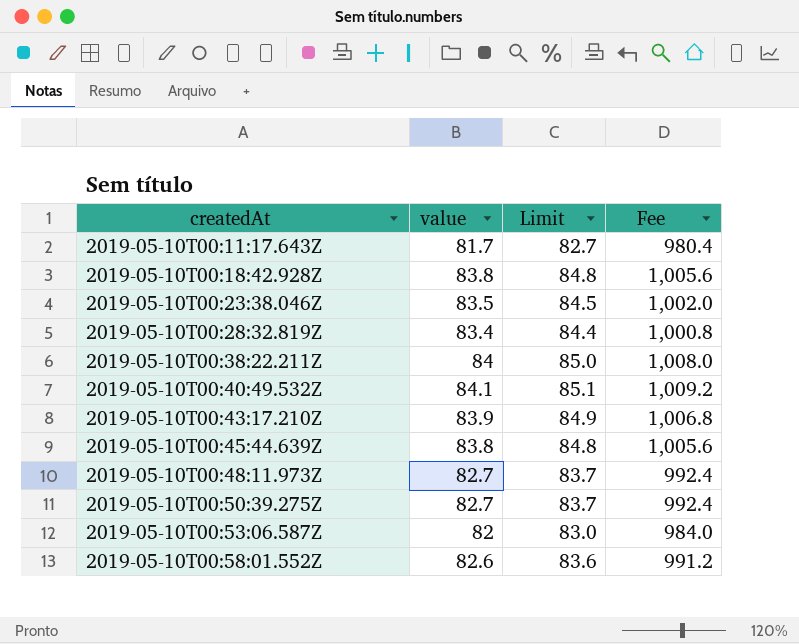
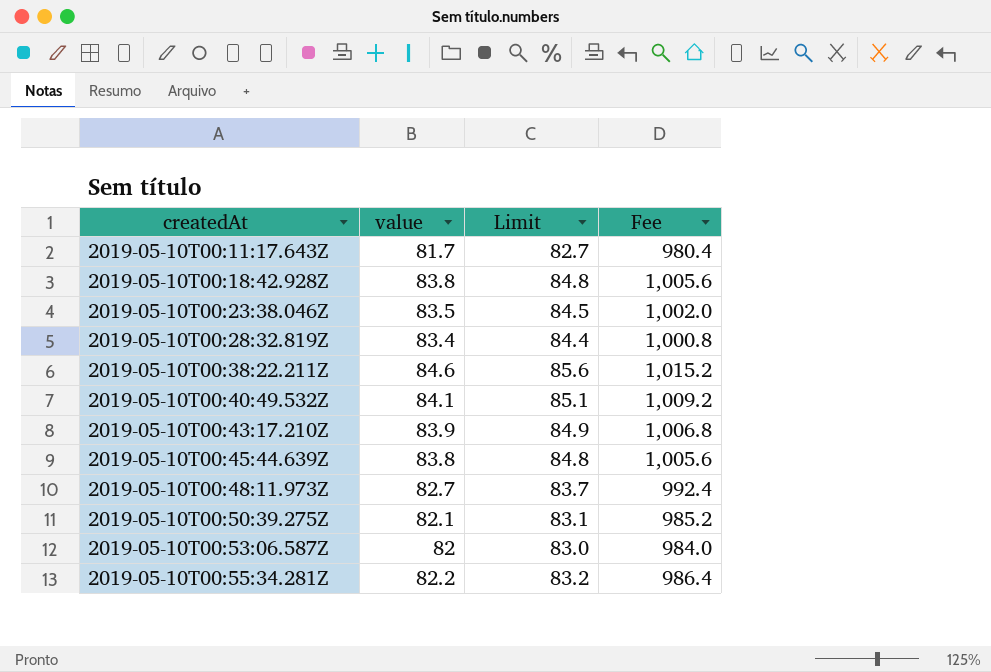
row 2019-05-10T00:58:01.552Z: 82.6 | 83.6 | 991.2 -> none
2019-05-10T00:38:22.211Z | value: 84 -> 84.6
2019-05-10T00:38:22.211Z | Limit: 85.0 -> 85.6
2019-05-10T00:38:22.211Z | Fee: 1,008.0 -> 1,015.2
2019-05-10T00:50:39.275Z | value: 82.7 -> 82.1
2019-05-10T00:50:39.275Z | Limit: 83.7 -> 83.1
2019-05-10T00:50:39.275Z | Fee: 992.4 -> 985.2
row 2019-05-10T00:55:34.281Z: none -> 82.2 | 83.2 | 986.4

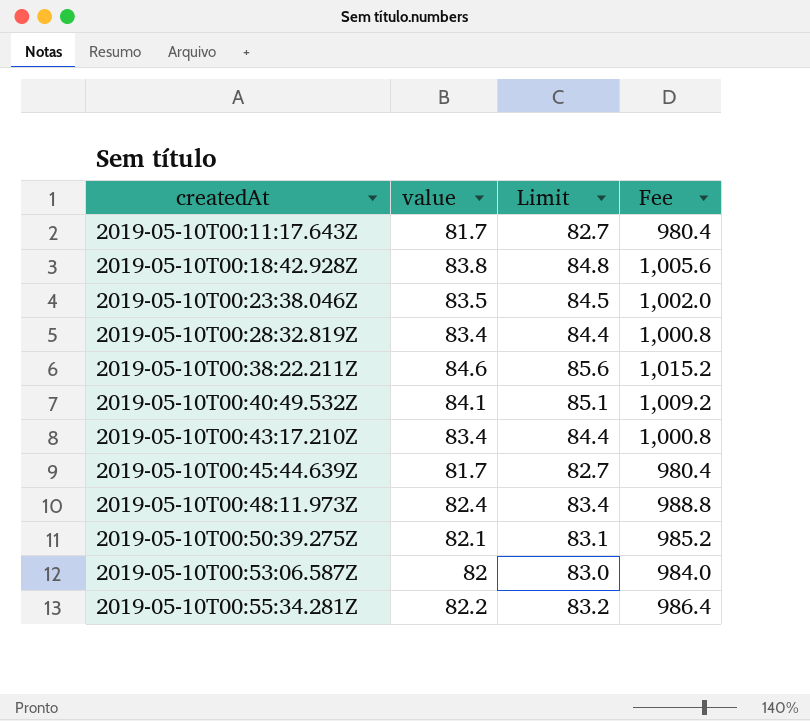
2019-05-10T00:43:17.210Z | value: 83.9 -> 83.4
2019-05-10T00:43:17.210Z | Limit: 84.9 -> 84.4
2019-05-10T00:43:17.210Z | Fee: 1,006.8 -> 1,000.8
2019-05-10T00:45:44.639Z | value: 83.8 -> 81.7
2019-05-10T00:45:44.639Z | Limit: 84.8 -> 82.7
2019-05-10T00:45:44.639Z | Fee: 1,005.6 -> 980.4
2019-05-10T00:48:11.973Z | value: 82.7 -> 82.4
2019-05-10T00:48:11.973Z | Limit: 83.7 -> 83.4
2019-05-10T00:48:11.973Z | Fee: 992.4 -> 988.8

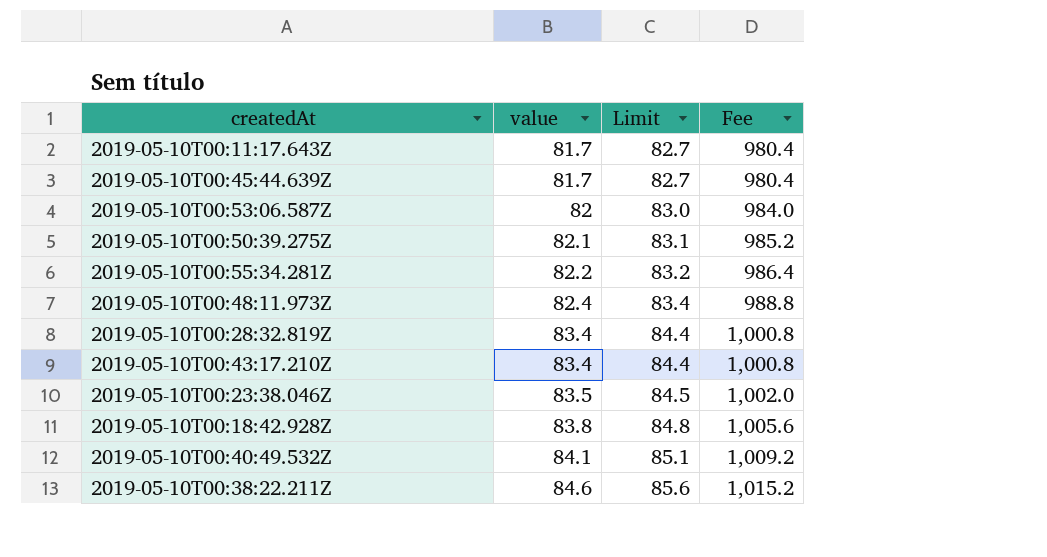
row order: createdAt ascending -> value ascending

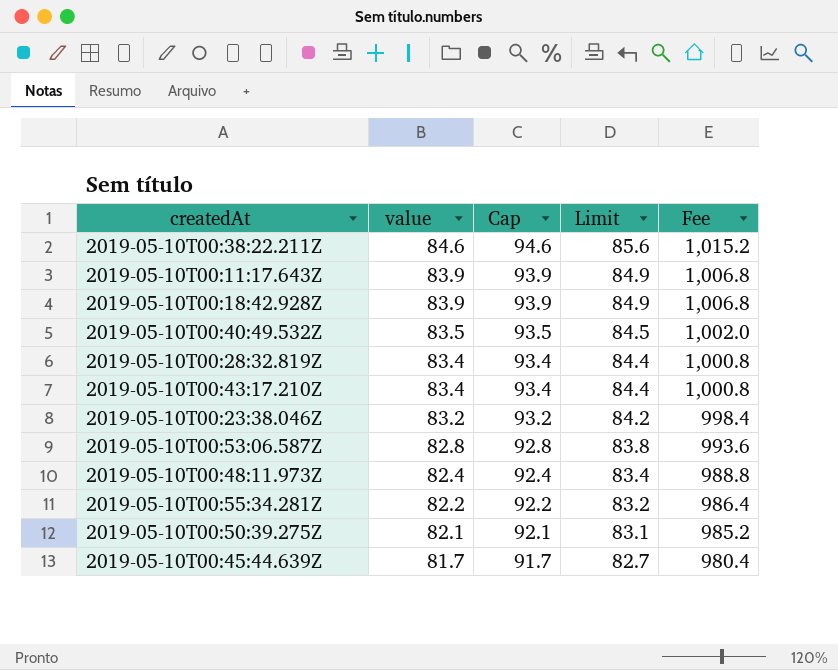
row order: value ascending -> value descending
column Cap | formula: none -> [value] + 10
2019-05-10T00:11:17.643Z | value: 81.7 -> 83.9
2019-05-10T00:11:17.643Z | Limit: 82.7 -> 84.9
2019-05-10T00:11:17.643Z | Fee: 980.4 -> 1,006.8
2019-05-10T00:18:42.928Z | value: 83.8 -> 83.9
2019-05-10T00:18:42.928Z | Limit: 84.8 -> 84.9
2019-05-10T00:18:42.928Z | Fee: 1,005.6 -> 1,006.8
2019-05-10T00:40:49.532Z | value: 84.1 -> 83.5
2019-05-10T00:40:49.532Z | Limit: 85.1 -> 84.5
2019-05-10T00:40:49.532Z | Fee: 1,009.2 -> 1,002.0
2019-05-10T00:23:38.046Z | value: 83.5 -> 83.2
2019-05-10T00:23:38.046Z | Limit: 84.5 -> 84.2
2019-05-10T00:23:38.046Z | Fee: 1,002.0 -> 998.4
2019-05-10T00:53:06.587Z | value: 82 -> 82.8
2019-05-10T00:53:06.587Z | Limit: 83.0 -> 83.8
2019-05-10T00:53:06.587Z | Fee: 984.0 -> 993.6

